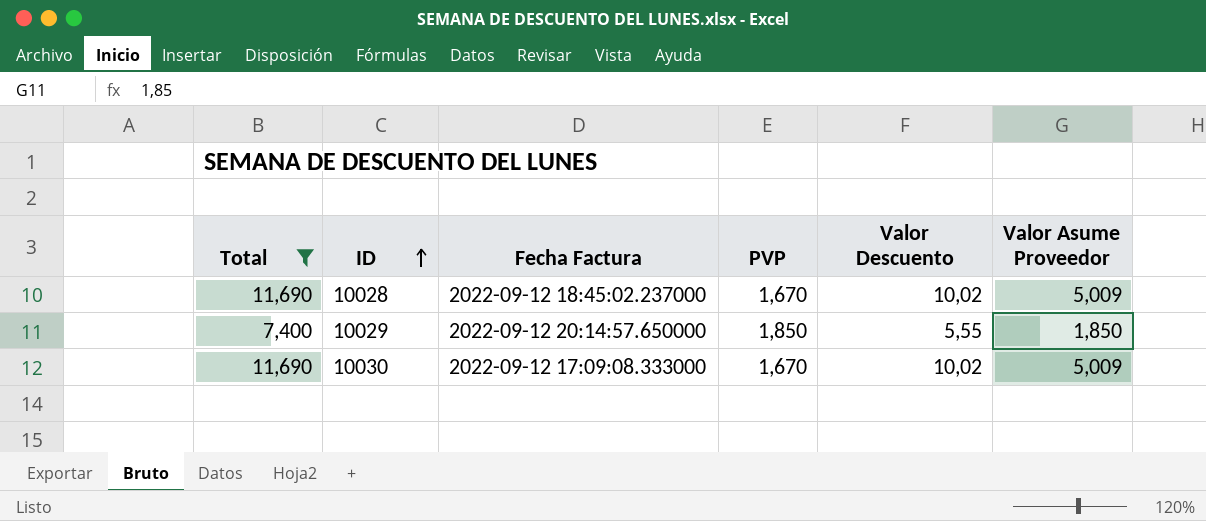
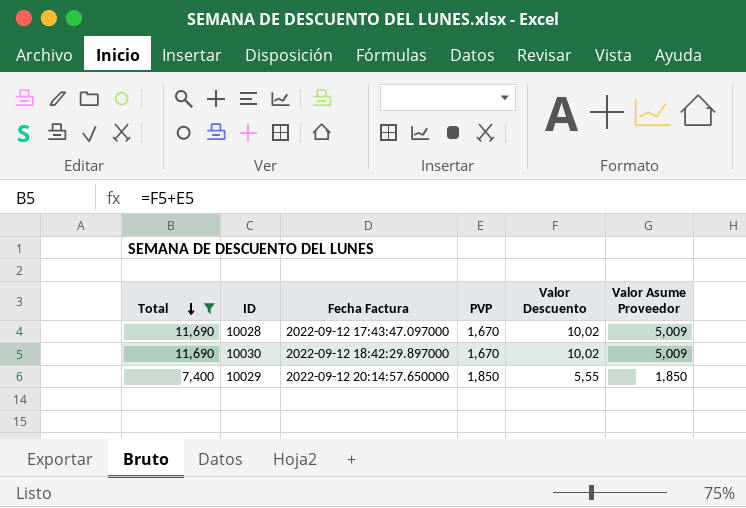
row order: ID ascending -> Total descending
10028 | Fecha Factura: 2022-09-12 18:45:02.237000 -> 2022-09-12 17:43:47.097000
10030 | Fecha Factura: 2022-09-12 17:09:08.333000 -> 2022-09-12 18:42:29.897000

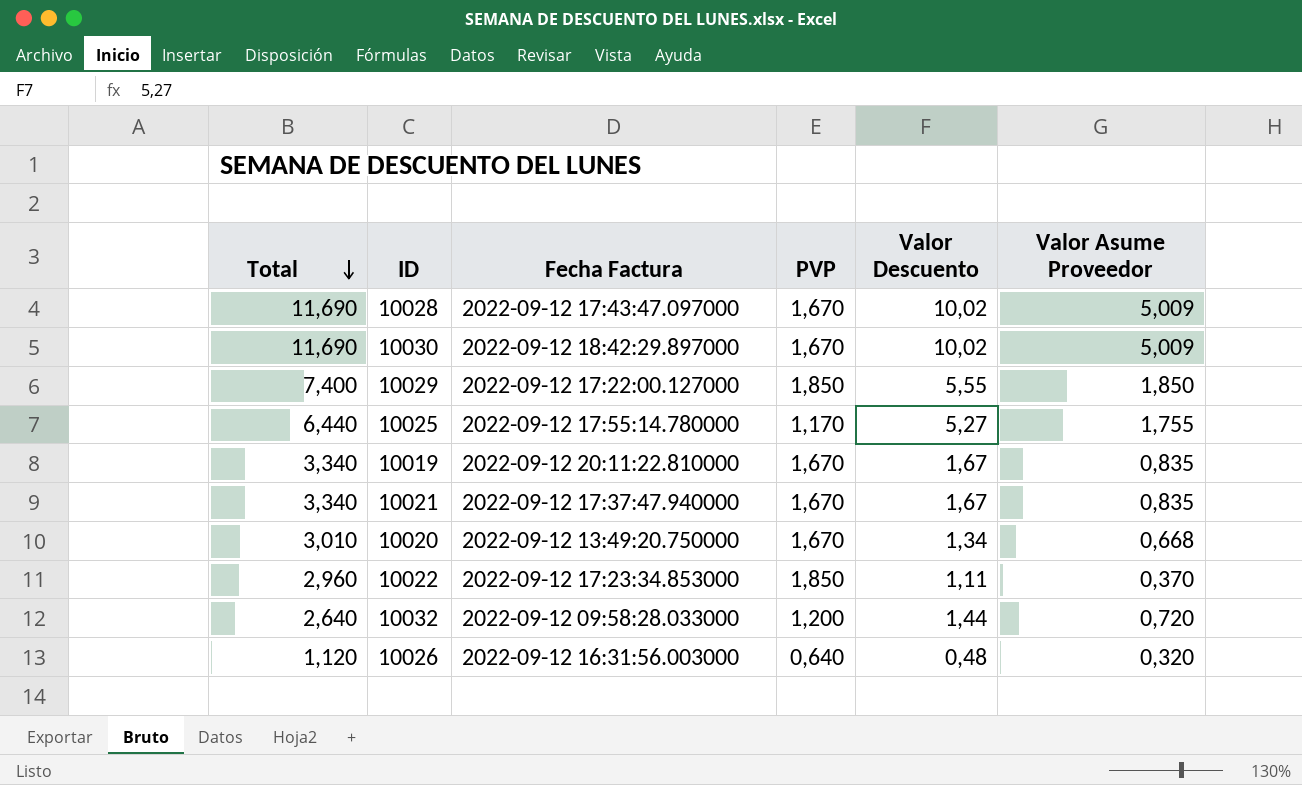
filter: Total >= 7,400 -> none
10029 | Fecha Factura: 2022-09-12 20:14:57.650000 -> 2022-09-12 17:22:00.127000

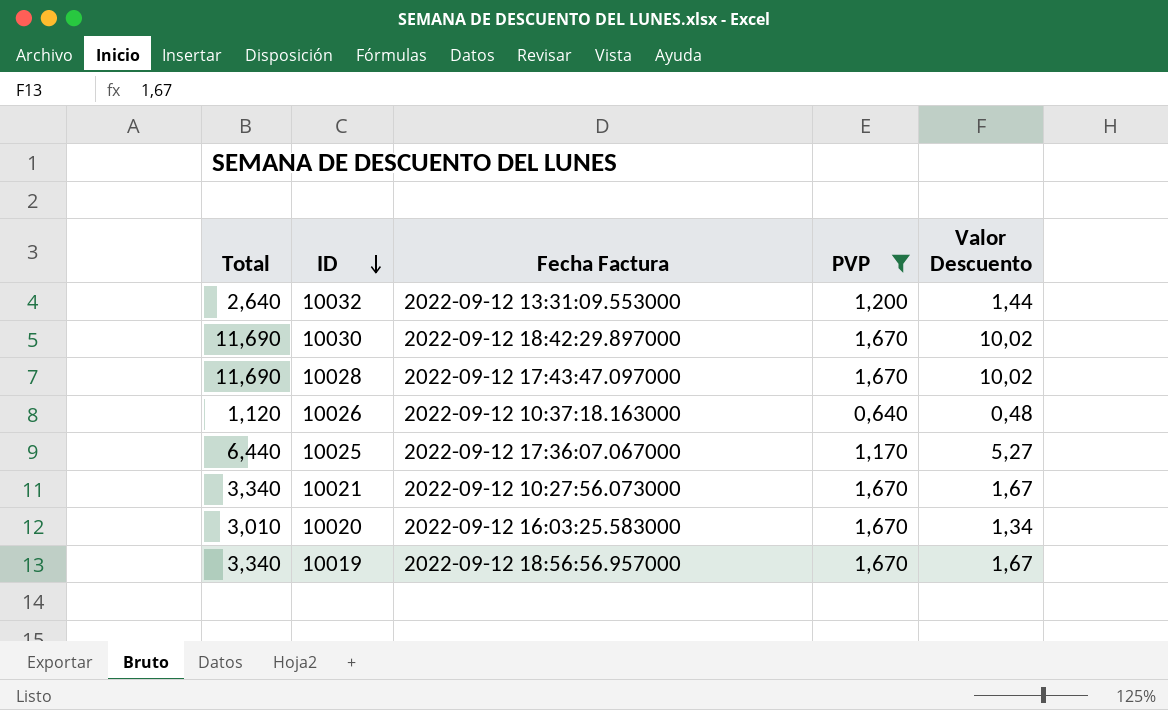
filter: none -> PVP != 1,850
row order: Total descending -> ID descending
column Valor Asume Proveedor | position: 6 -> none
10032 | Fecha Factura: 2022-09-12 09:58:28.033000 -> 2022-09-12 13:31:09.553000
10026 | Fecha Factura: 2022-09-12 16:31:56.003000 -> 2022-09-12 10:37:18.163000
10025 | Fecha Factura: 2022-09-12 17:55:14.780000 -> 2022-09-12 17:36:07.067000
10021 | Fecha Factura: 2022-09-12 17:37:47.940000 -> 2022-09-12 10:27:56.073000
10020 | Fecha Factura: 2022-09-12 13:49:20.750000 -> 2022-09-12 16:03:25.583000
10019 | Fecha Factura: 2022-09-12 20:11:22.810000 -> 2022-09-12 18:56:56.957000

